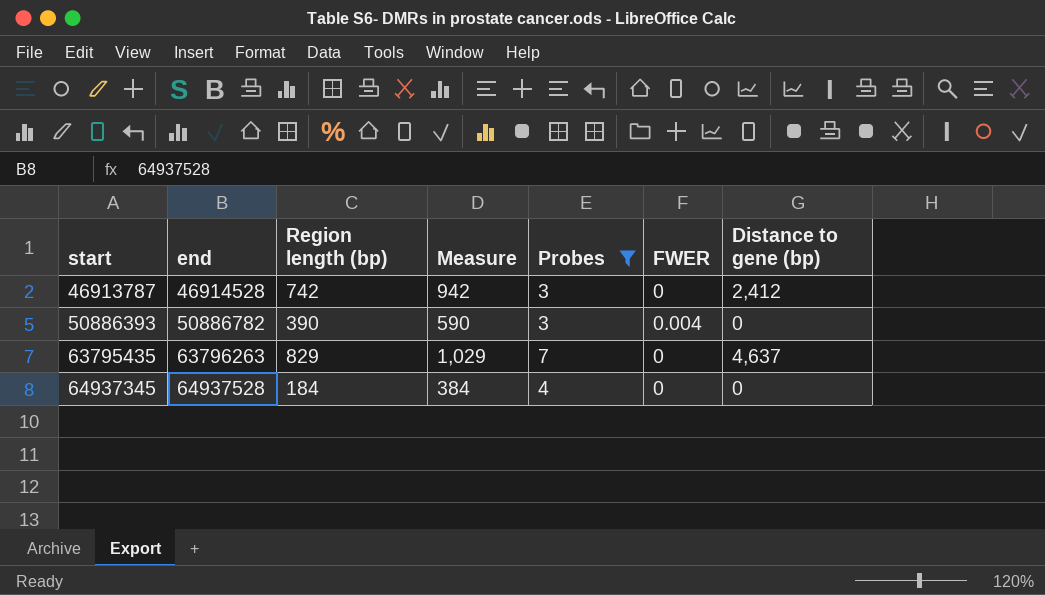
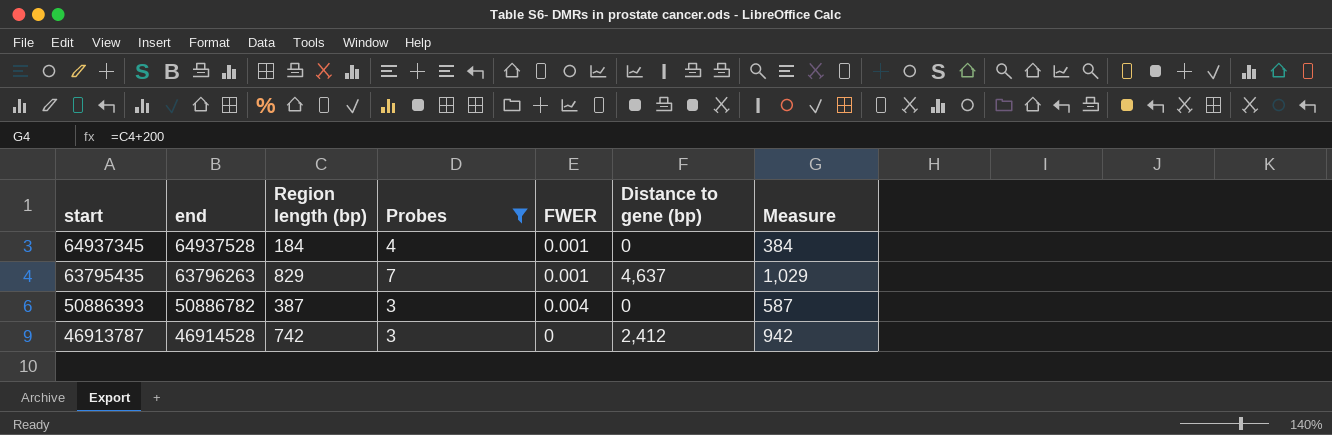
row order: start ascending -> start descending
column Measure | position: 4 -> 7
64937345 | FWER: 0 -> 0.001
63795435 | FWER: 0 -> 0.001
50886393 | Region length (bp): 390 -> 387
50886393 | Measure: 590 -> 587

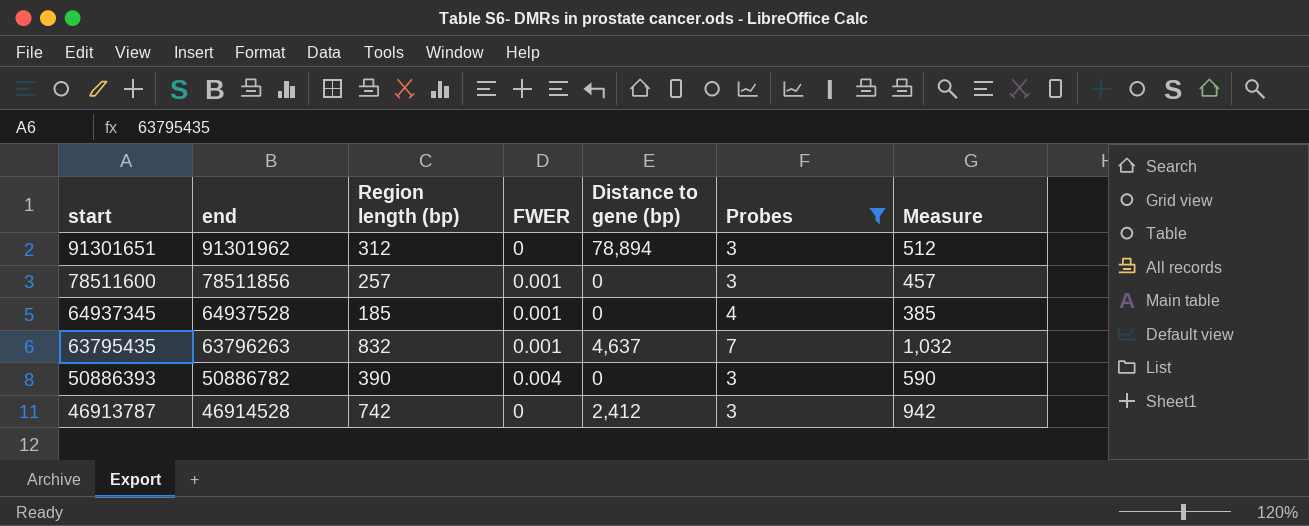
column Probes | position: 4 -> 6
row 91301651: none -> 91301962 | 312 | 0 | 78,894 | 3 | 512
row 78511600: none -> 78511856 | 257 | 0.001 | 0 | 3 | 457
64937345 | Region length (bp): 184 -> 185
64937345 | Measure: 384 -> 385
63795435 | Region length (bp): 829 -> 832
63795435 | Measure: 1,029 -> 1,032
50886393 | Region length (bp): 387 -> 390
50886393 | Measure: 587 -> 590

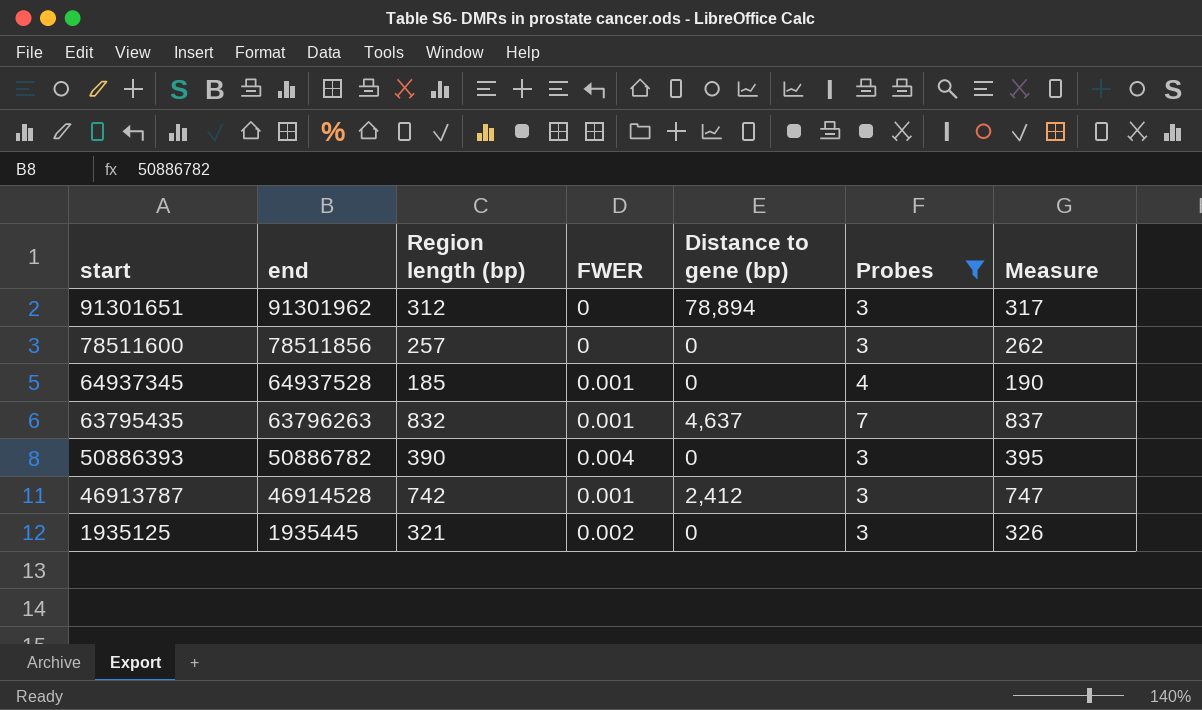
column Measure | formula: [Region length (bp)] + 200 -> [Region length (bp)] + 5
78511600 | FWER: 0.001 -> 0
46913787 | FWER: 0 -> 0.001
row 1935125: none -> 1935445 | 321 | 0.002 | 0 | 3 | 326

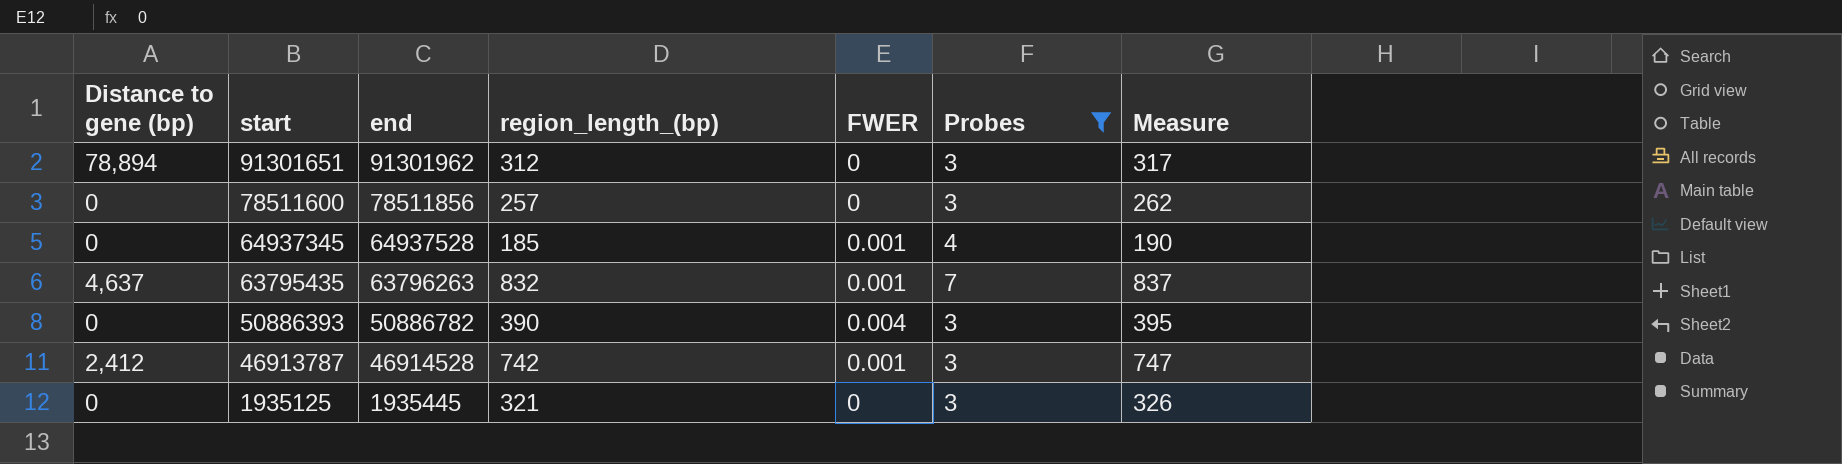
column Distance to gene (bp) | position: 5 -> 1
column name: Region length (bp) -> region_length_(bp)
1935125 | FWER: 0.002 -> 0

